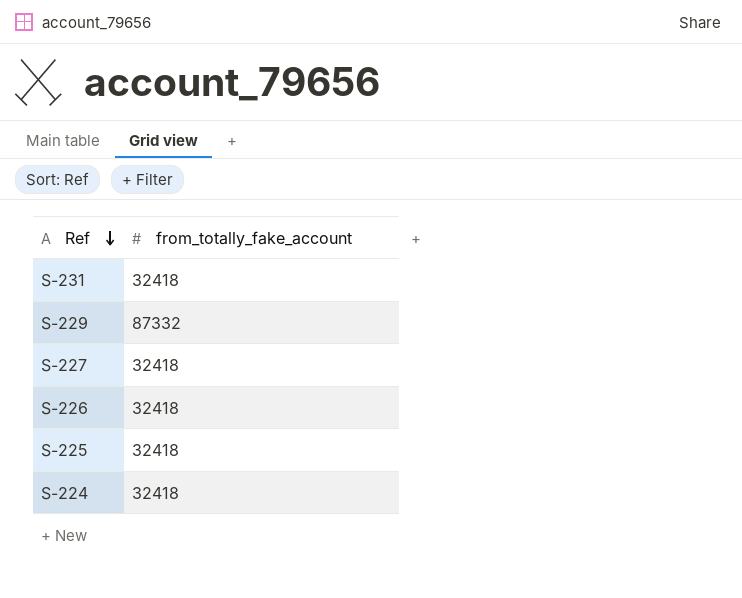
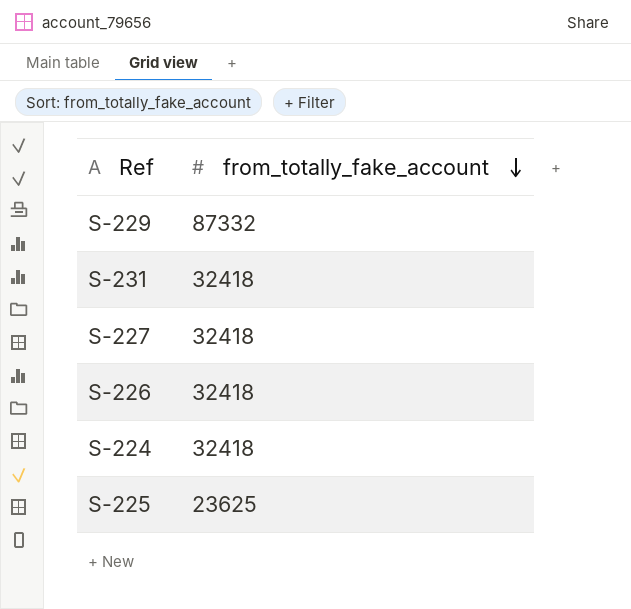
row order: Ref descending -> from_totally_fake_account descending
S-225 | from_totally_fake_account: 32418 -> 23625

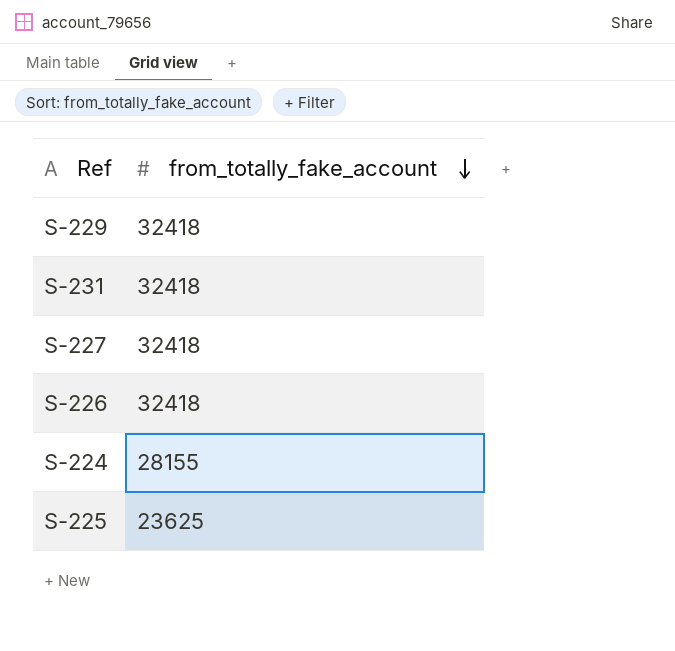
S-229 | from_totally_fake_account: 87332 -> 32418
S-224 | from_totally_fake_account: 32418 -> 28155

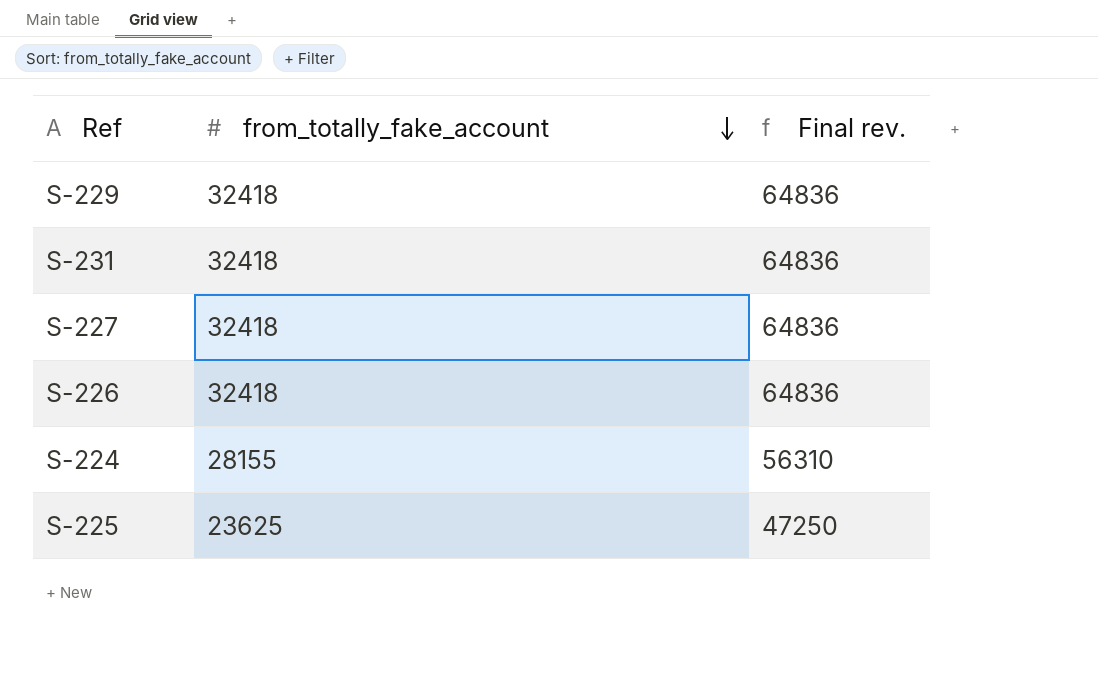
column Final rev. | formula: none -> [from_totally_fake_account] * 2

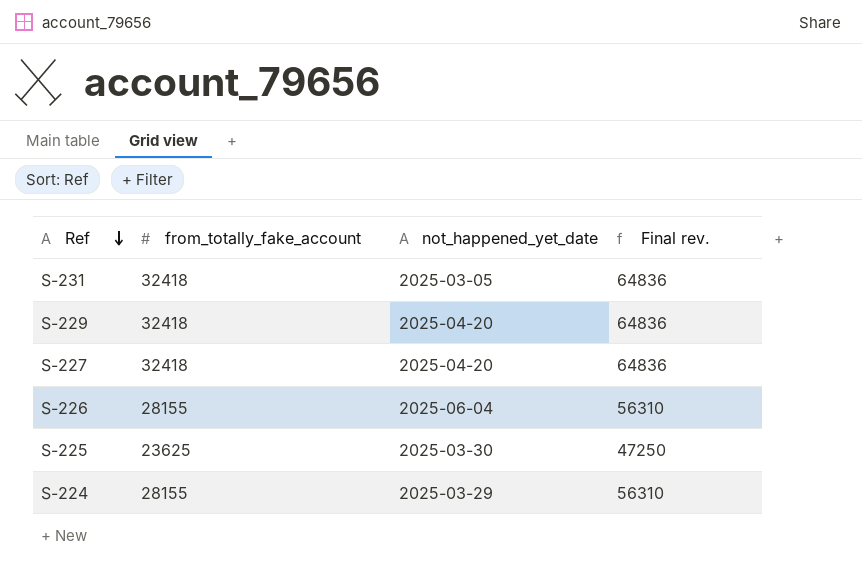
row order: from_totally_fake_account descending -> Ref descending
column not_happened_yet_date | position: none -> 3
S-226 | from_totally_fake_account: 32418 -> 28155
S-226 | Final rev.: 64836 -> 56310

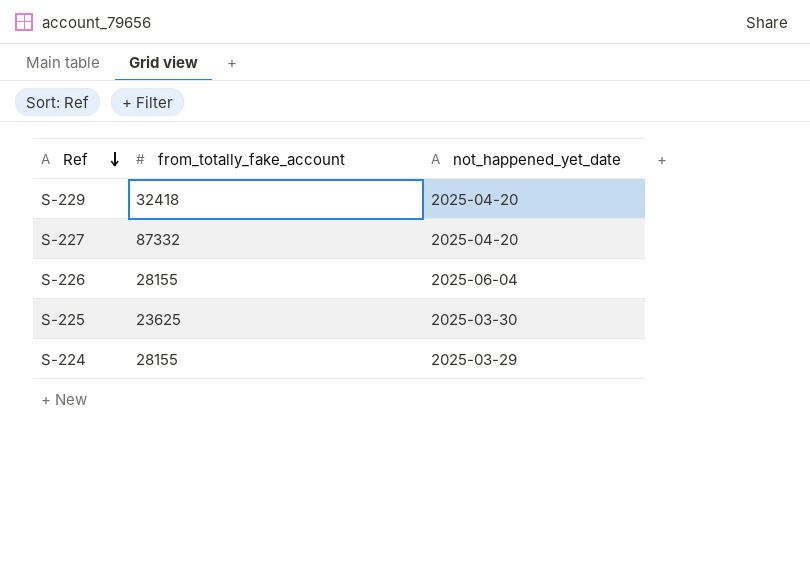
column Final rev. | formula: [from_totally_fake_account] * 2 -> none
row S-231: 32418 | 2025-03-05 | 64836 -> none
S-227 | from_totally_fake_account: 32418 -> 87332

